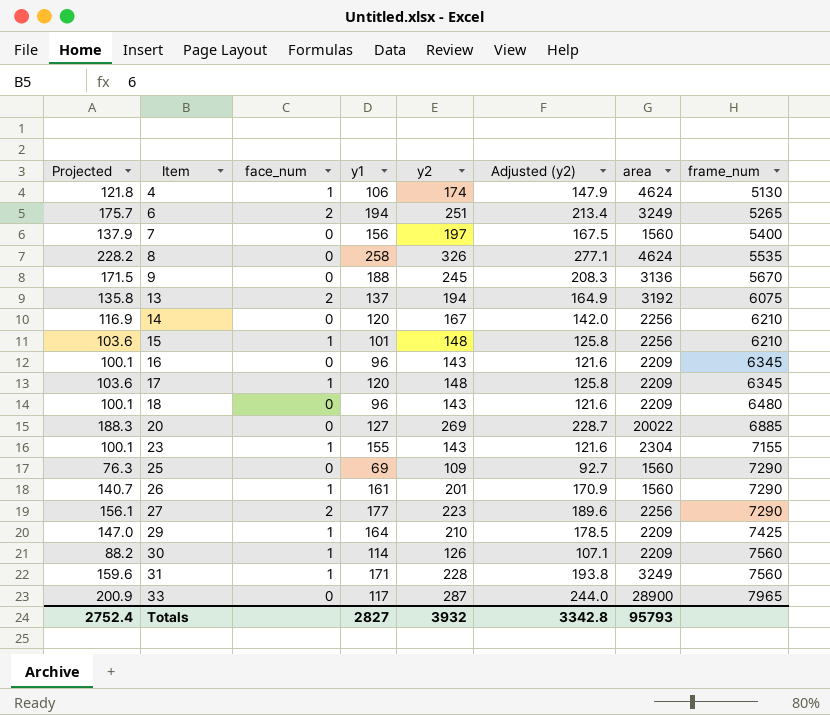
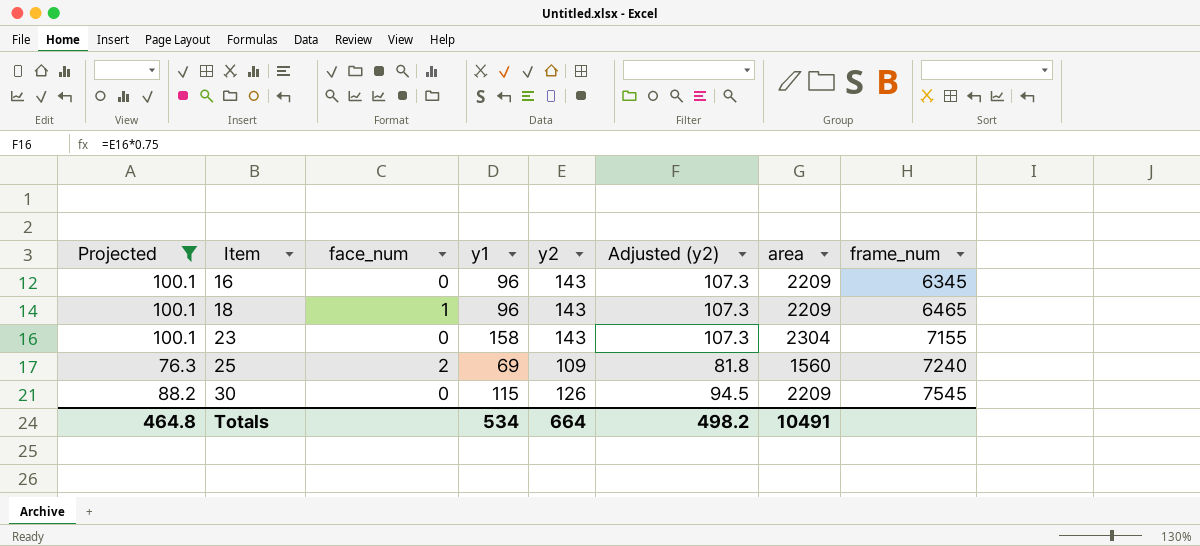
filter: none -> Projected <= 100.1
column Adjusted (y2) | formula: [y2] * 0.85 -> [y2] * 0.75
18 | face_num: 0 -> 1
18 | frame_num: 6480 -> 6465
23 | face_num: 1 -> 0
23 | y1: 155 -> 158
25 | face_num: 0 -> 2
25 | frame_num: 7290 -> 7240
30 | face_num: 1 -> 0
30 | y1: 114 -> 115
30 | frame_num: 7560 -> 7545
Totals | Projected: 2752.4 -> 464.8
Totals | y1: 2827 -> 534
Totals | y2: 3932 -> 664
Totals | Adjusted (y2): 3342.8 -> 498.2
Totals | area: 95793 -> 10491

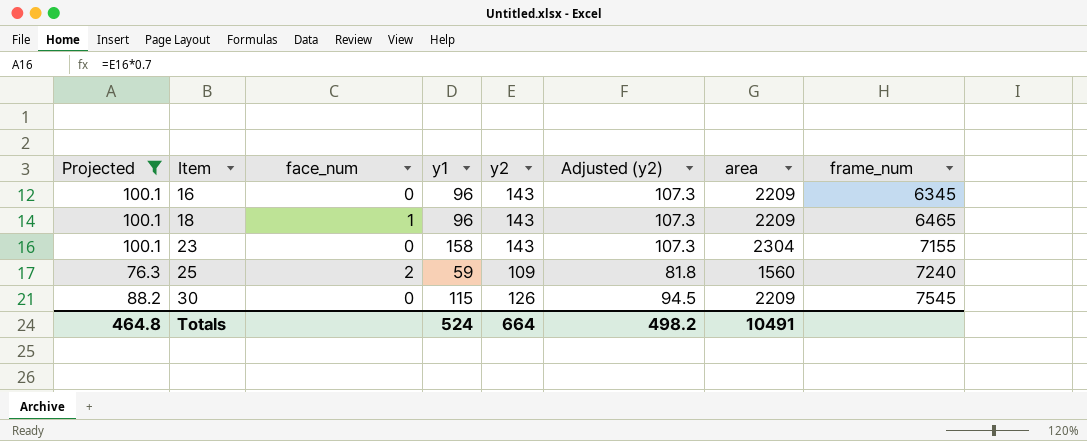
25 | y1: 69 -> 59
Totals | y1: 534 -> 524

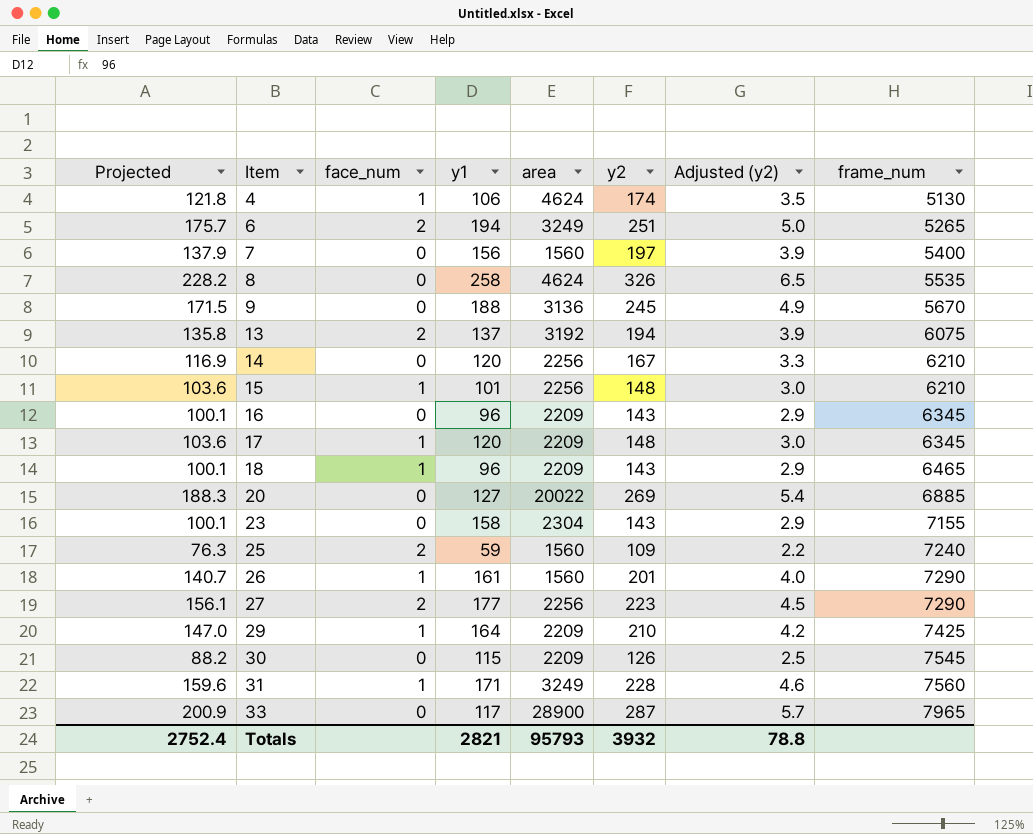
filter: Projected <= 100.1 -> none
column area | position: 7 -> 5
column Adjusted (y2) | formula: [y2] * 0.75 -> [y2] * 0.02
Totals | Projected: 464.8 -> 2752.4
Totals | y1: 524 -> 2821
Totals | area: 10491 -> 95793
Totals | y2: 664 -> 3932
Totals | Adjusted (y2): 498.2 -> 78.8

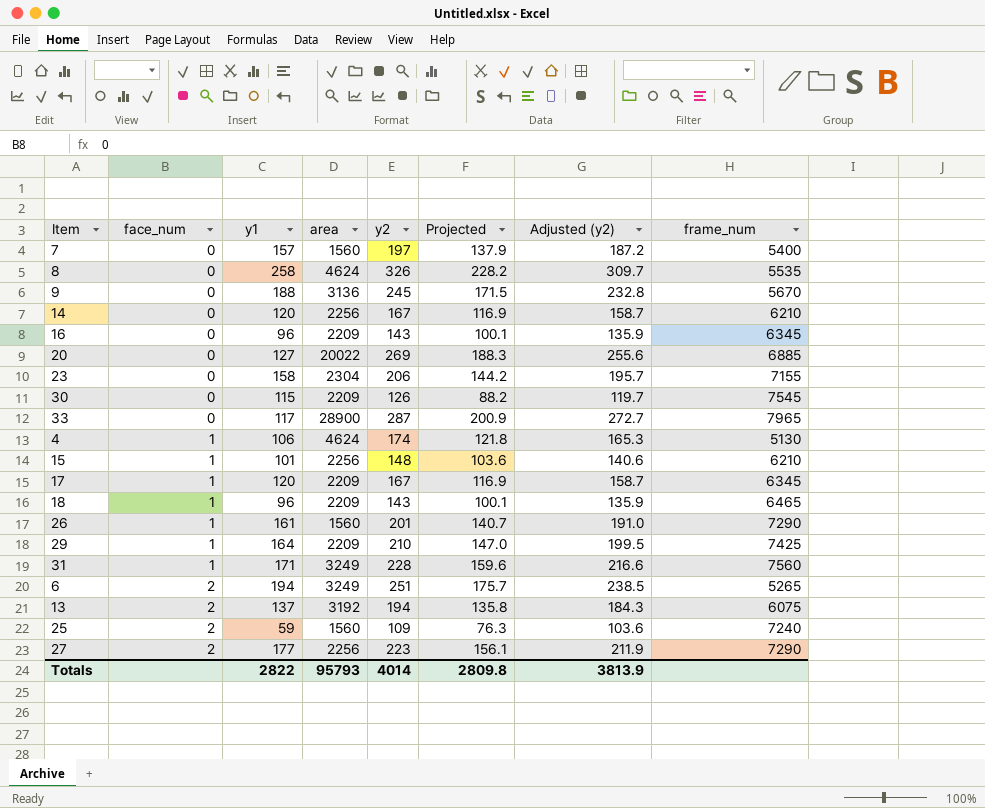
row order: Item ascending -> face_num ascending
column Projected | position: 1 -> 6
column Adjusted (y2) | formula: [y2] * 0.02 -> [y2] * 0.95
7 | y1: 156 -> 157
23 | y2: 143 -> 206
23 | Projected: 100.1 -> 144.2
17 | y2: 148 -> 167
17 | Projected: 103.6 -> 116.9
Totals | y1: 2821 -> 2822
Totals | y2: 3932 -> 4014
Totals | Projected: 2752.4 -> 2809.8
Totals | Adjusted (y2): 78.8 -> 3813.9

